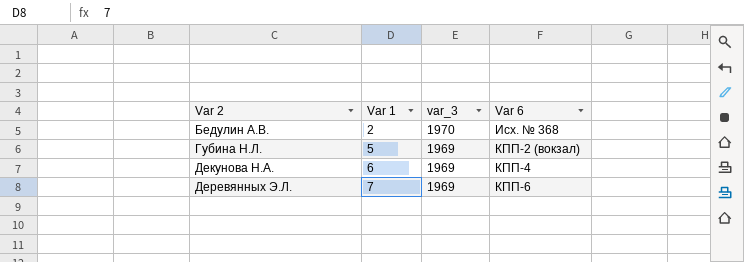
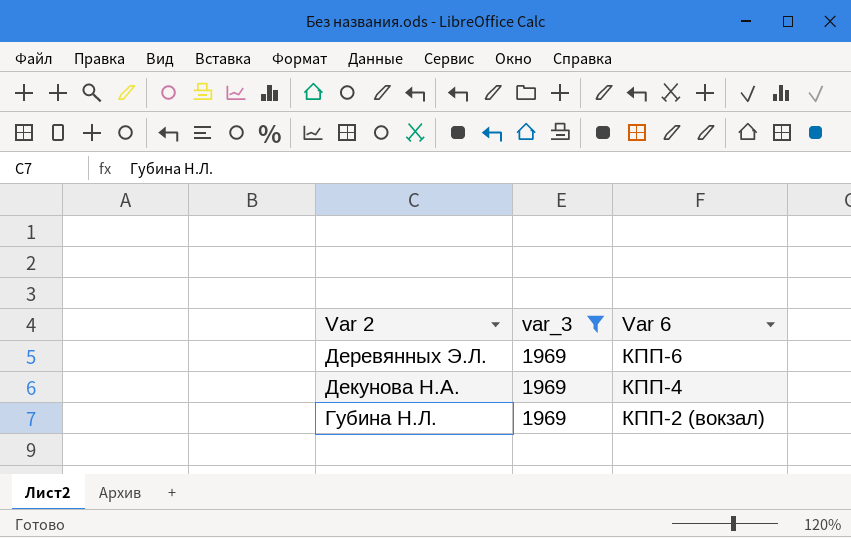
filter: none -> var_3 = 1969
row order: Var 2 ascending -> Var 2 descending
column Var 1 | position: 2 -> none

